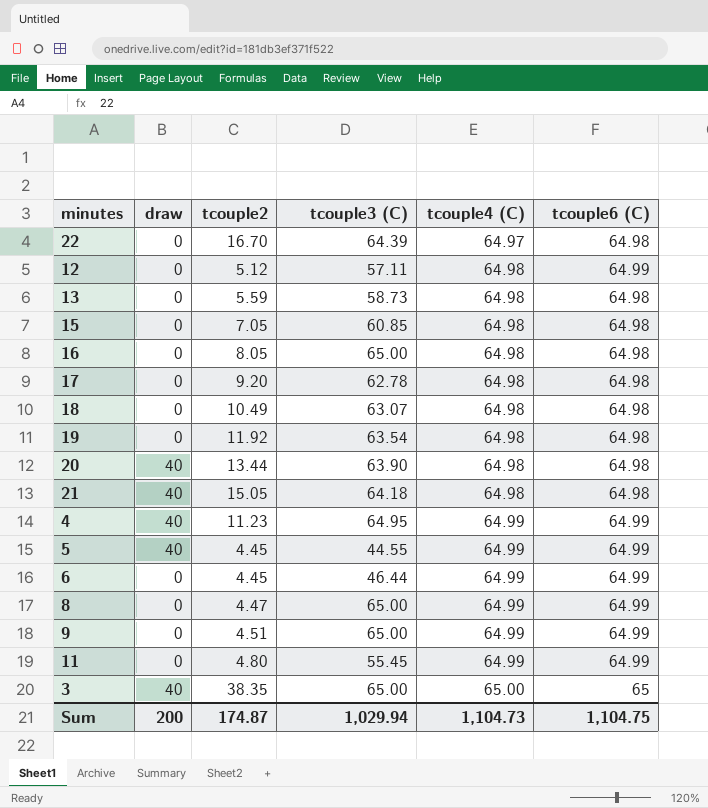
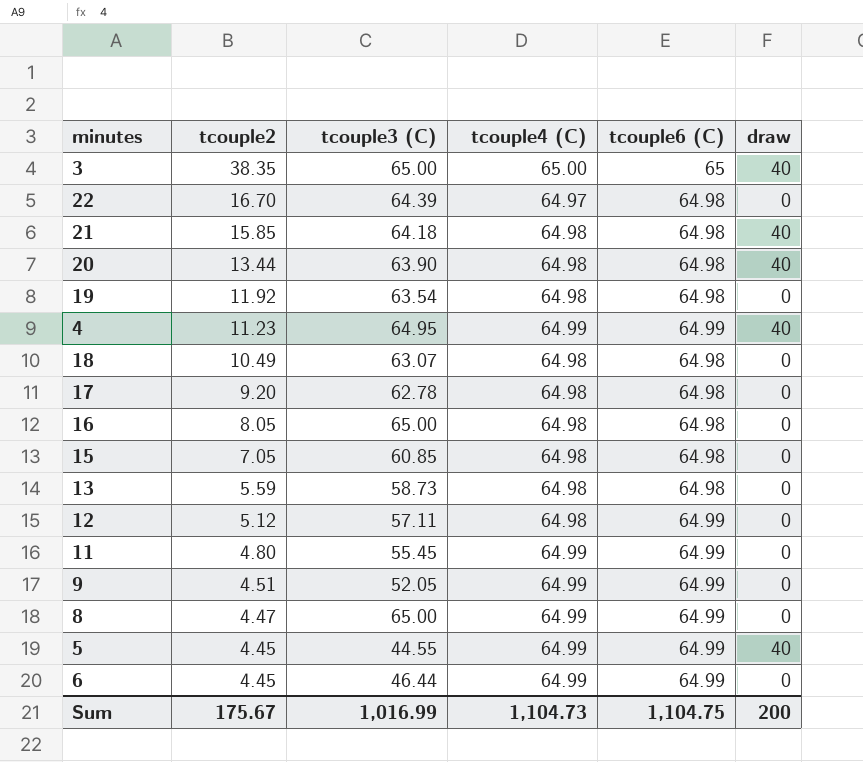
row order: tcouple4 (C) ascending -> tcouple2 descending
column draw | position: 2 -> 6
21 | tcouple2: 15.05 -> 15.85
9 | tcouple3 (C): 65.00 -> 52.05
Sum | tcouple2: 174.87 -> 175.67
Sum | tcouple3 (C): 1,029.94 -> 1,016.99

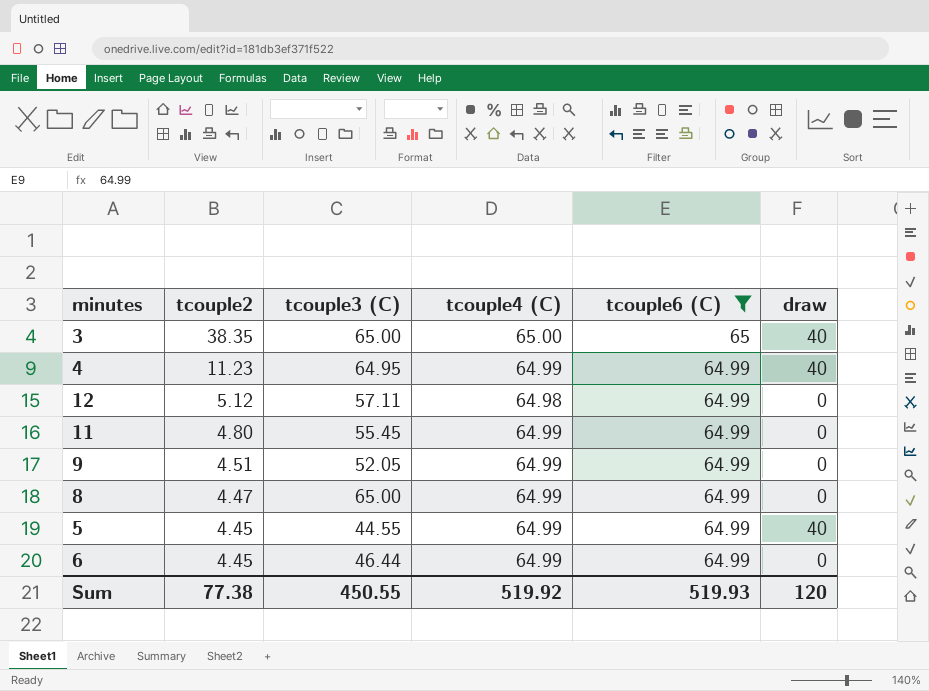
filter: none -> tcouple6 (C) != 64.98
Sum | tcouple2: 175.67 -> 77.38
Sum | tcouple3 (C): 1,016.99 -> 450.55
Sum | tcouple4 (C): 1,104.73 -> 519.92
Sum | tcouple6 (C): 1,104.75 -> 519.93
Sum | draw: 200 -> 120

